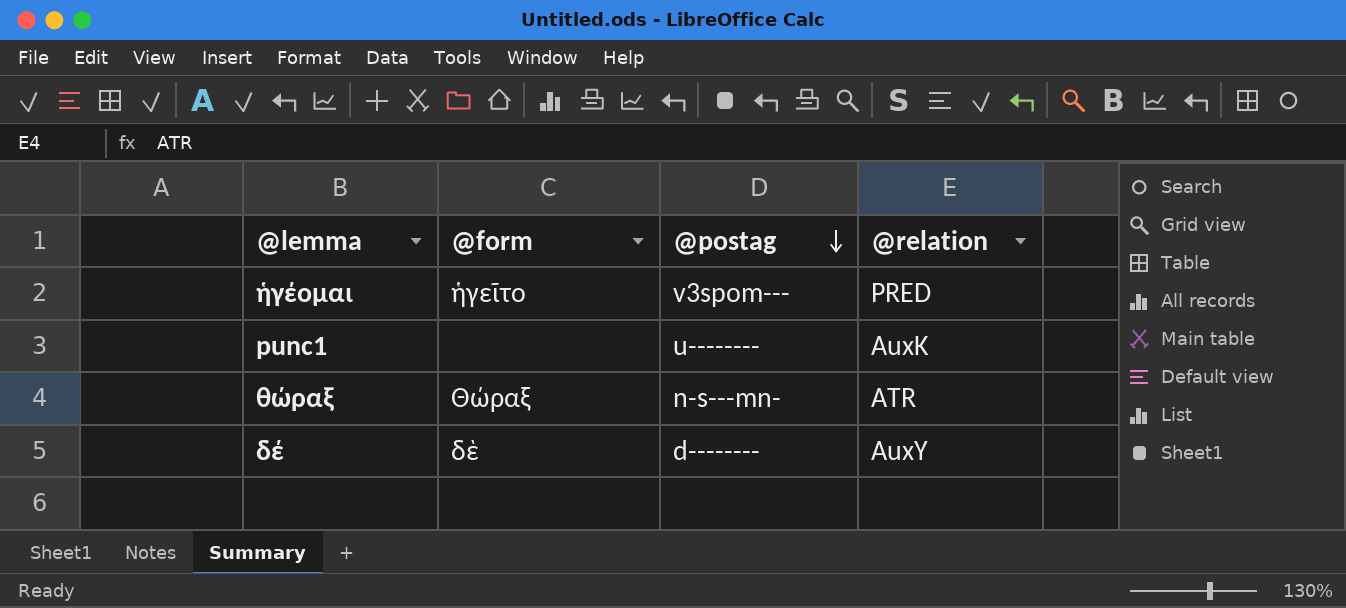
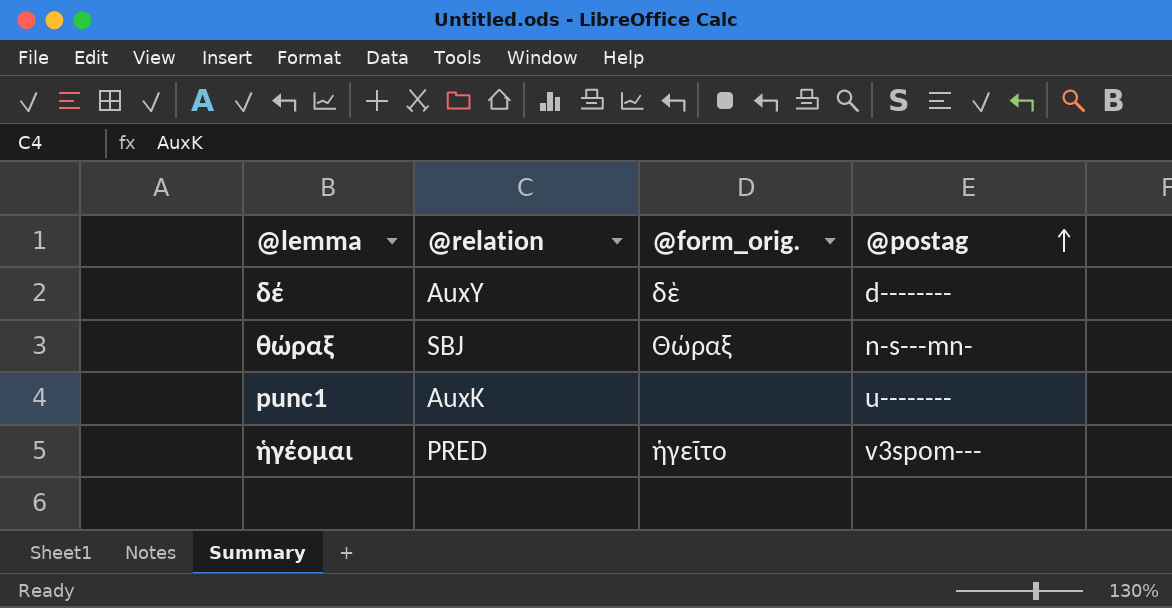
row order: @postag descending -> @postag ascending
column @relation | position: 4 -> 2
column name: @form -> @form_orig.
θώραξ | @relation: ATR -> SBJ

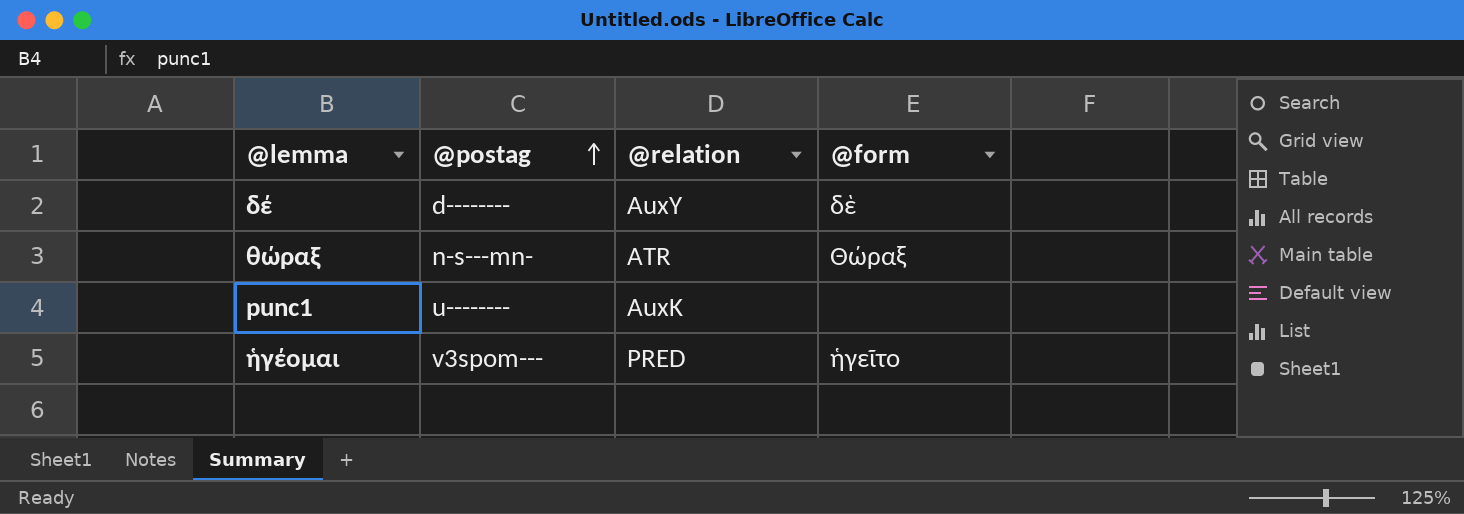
column @postag | position: 4 -> 2
column name: @form_orig. -> @form
θώραξ | @relation: SBJ -> ATR

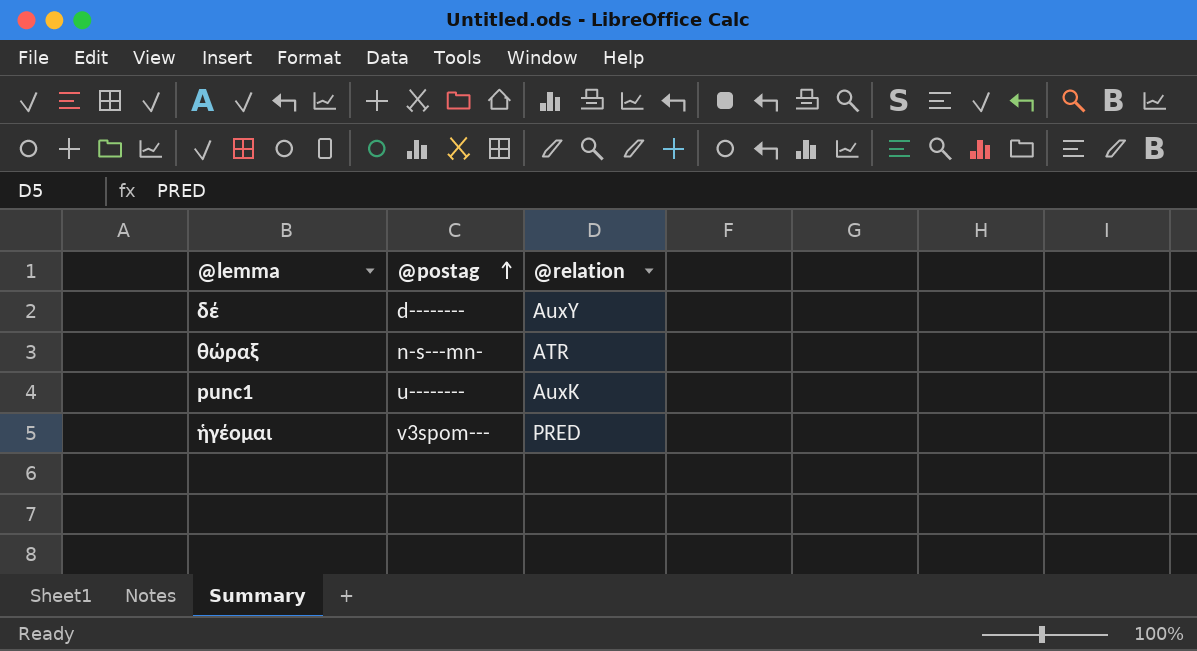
column @form | position: 4 -> none

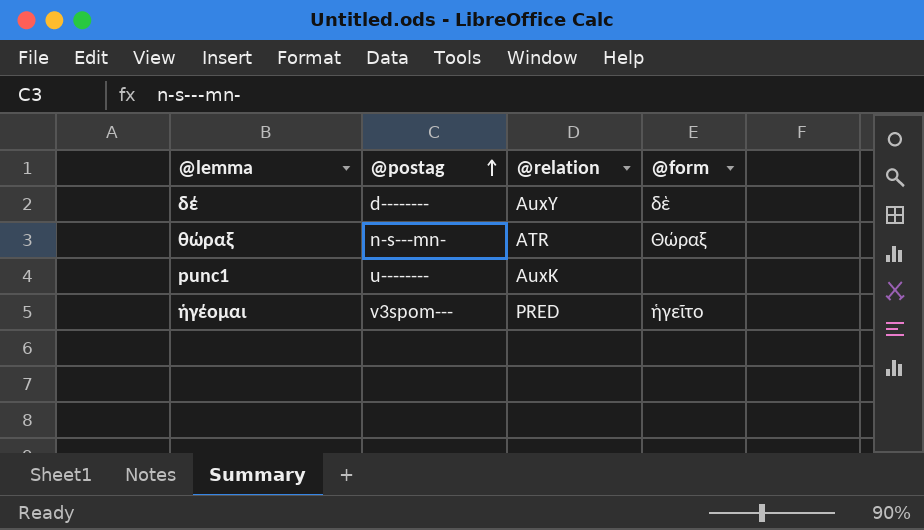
column @form | position: none -> 4

